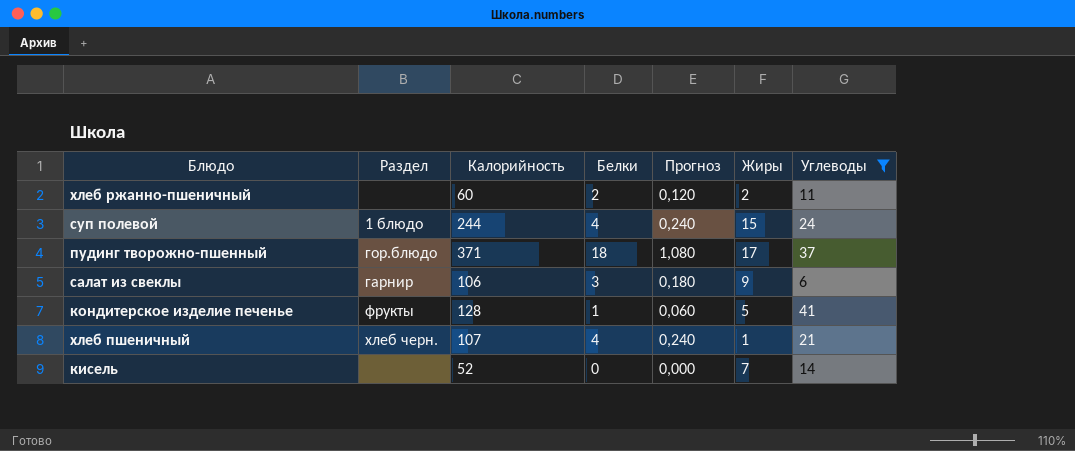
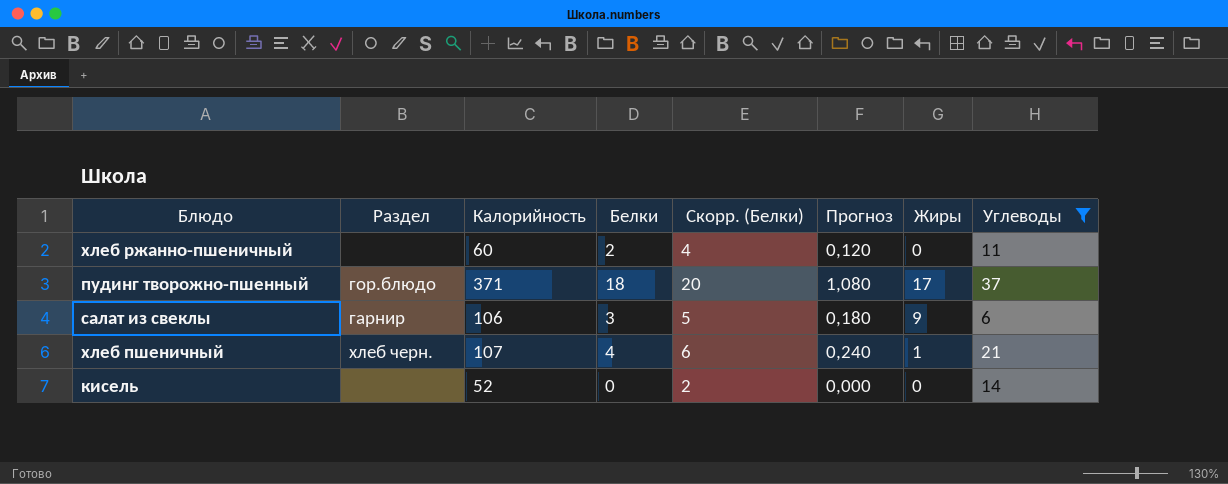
column Скорр. (Белки) | formula: none -> [Белки] + 2
row суп полевой: 1 блюдо | 244 | 4 | 0,240 | 15 | 24 -> none
row кондитерское изделие печенье: фрукты | 128 | 1 | 0,060 | 5 | 41 -> none
хлеб ржанно-пшеничный | Жиры: 2 -> 0
кисель | Жиры: 7 -> 0

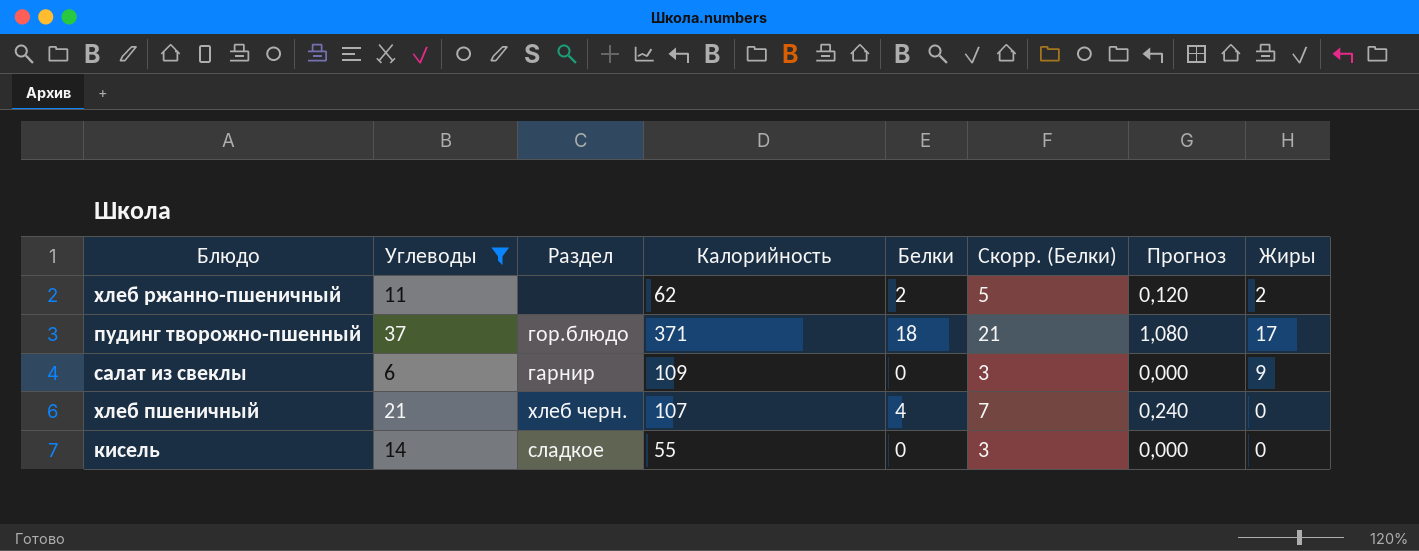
column Углеводы | position: 8 -> 2
column Скорр. (Белки) | formula: [Белки] + 2 -> [Белки] + 3
хлеб ржанно-пшеничный | Калорийность: 60 -> 62
хлеб ржанно-пшеничный | Жиры: 0 -> 2
салат из свеклы | Калорийность: 106 -> 109
салат из свеклы | Белки: 3 -> 0
салат из свеклы | Прогноз: 0,180 -> 0,000
хлеб пшеничный | Жиры: 1 -> 0
кисель | Раздел: none -> сладкое
кисель | Калорийность: 52 -> 55

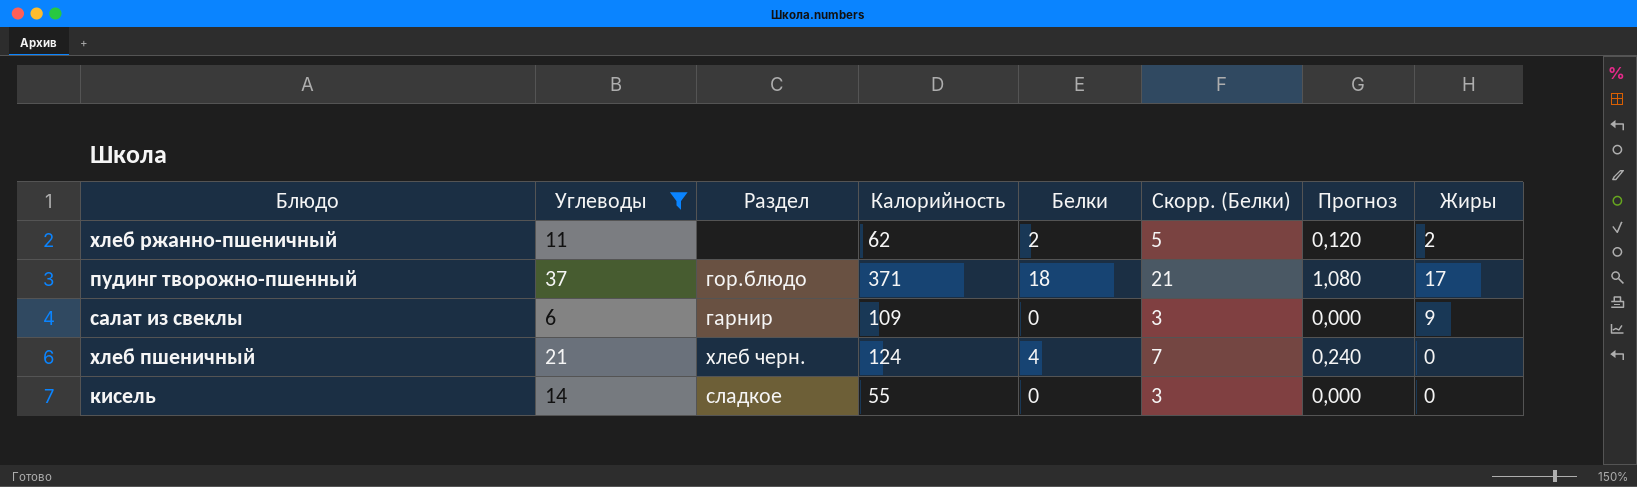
хлеб пшеничный | Калорийность: 107 -> 124

